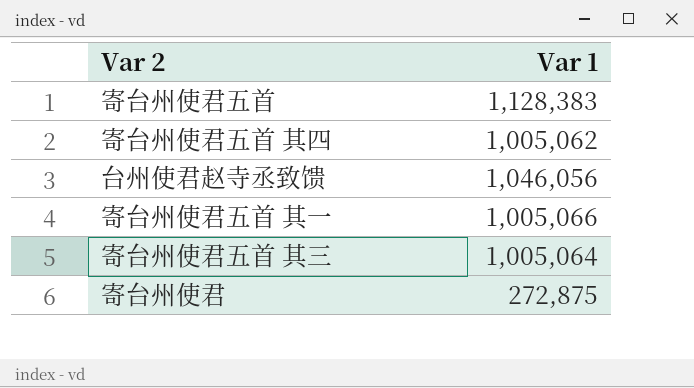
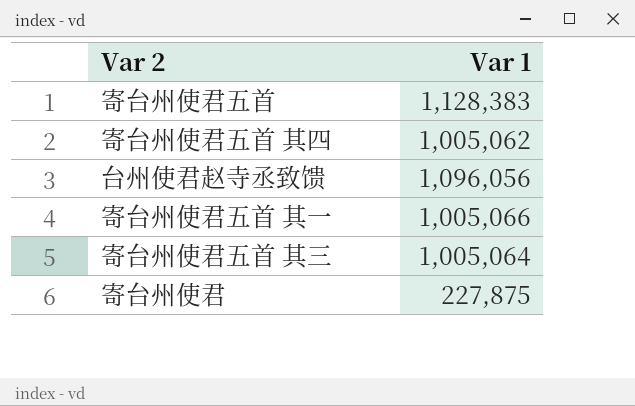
台州使君赵寺丞致馈 | Var 1: 1,046,056 -> 1,096,056
寄台州使君 | Var 1: 272,875 -> 227,875

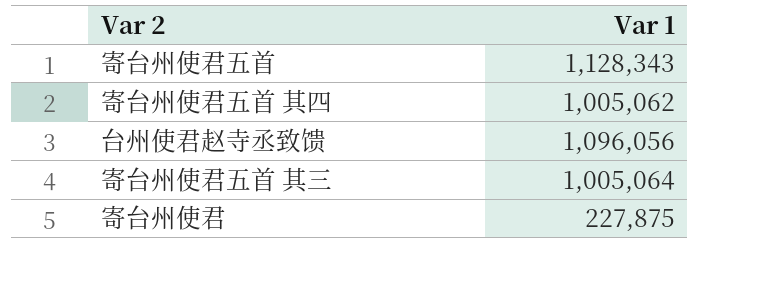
row 寄台州使君五首 其一: 1,005,066 -> none
寄台州使君五首 | Var 1: 1,128,383 -> 1,128,343

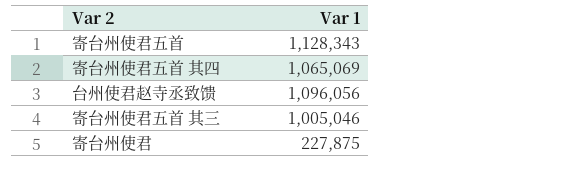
寄台州使君五首 其四 | Var 1: 1,005,062 -> 1,065,069
寄台州使君五首 其三 | Var 1: 1,005,064 -> 1,005,046

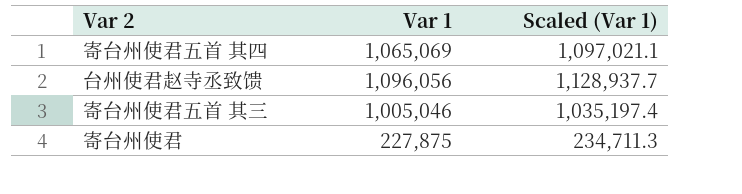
column Scaled (Var 1) | formula: none -> [Var 1] * 1.03
row 寄台州使君五首: 1,128,343 -> none

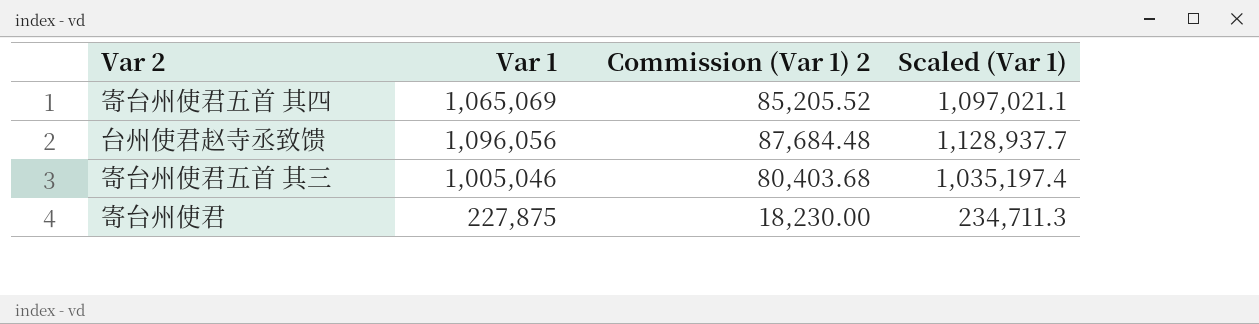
column Commission (Var 1) 2 | formula: none -> [Var 1] * 0.08

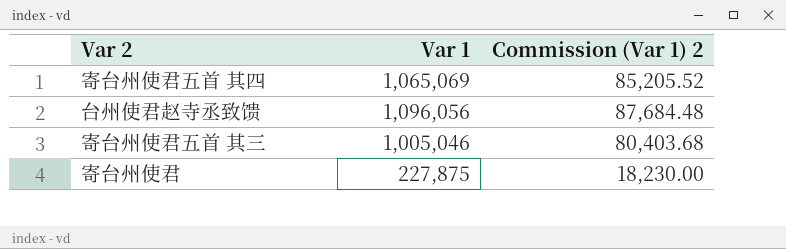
column Scaled (Var 1) | formula: [Var 1] * 1.03 -> none

